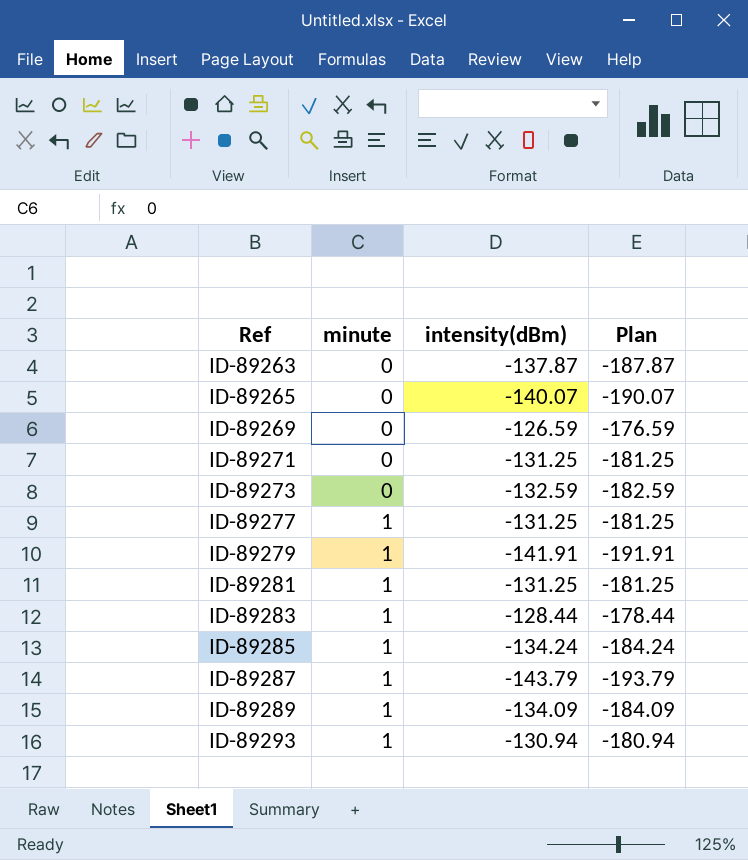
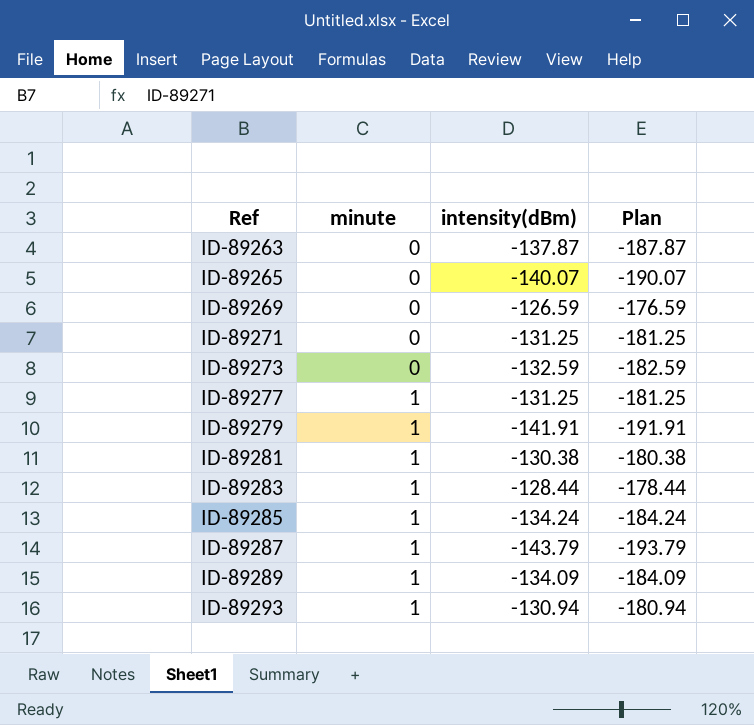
ID-89281 | intensity(dBm): -131.25 -> -130.38
ID-89281 | Plan: -181.25 -> -180.38

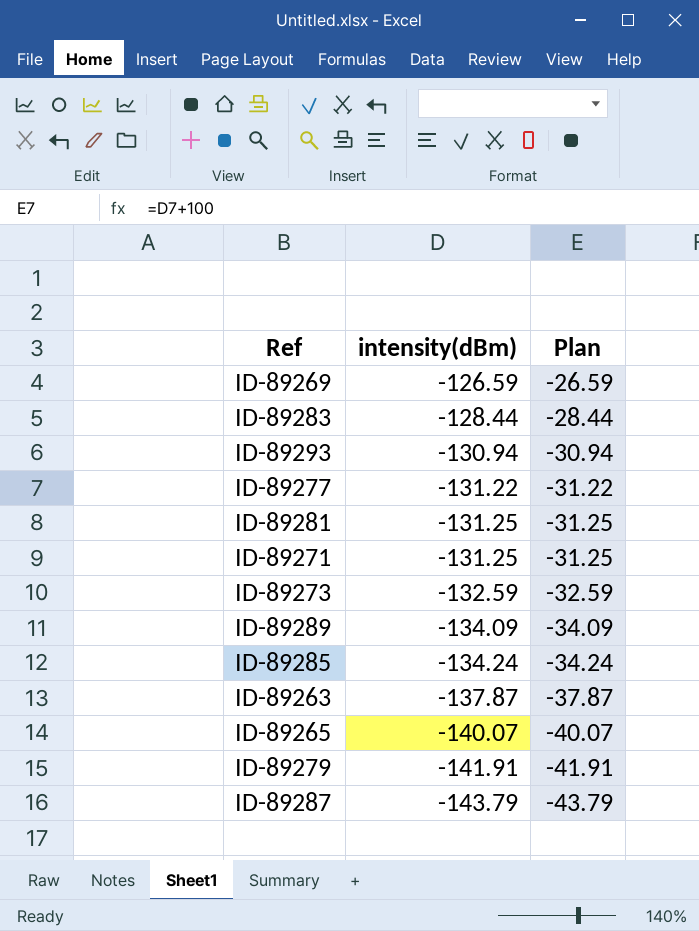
row order: Ref ascending -> intensity(dBm) descending
column minute | position: 2 -> none
column Plan | formula: [intensity(dBm)] - 50 -> [intensity(dBm)] + 100
ID-89277 | intensity(dBm): -131.25 -> -131.22
ID-89281 | intensity(dBm): -130.38 -> -131.25

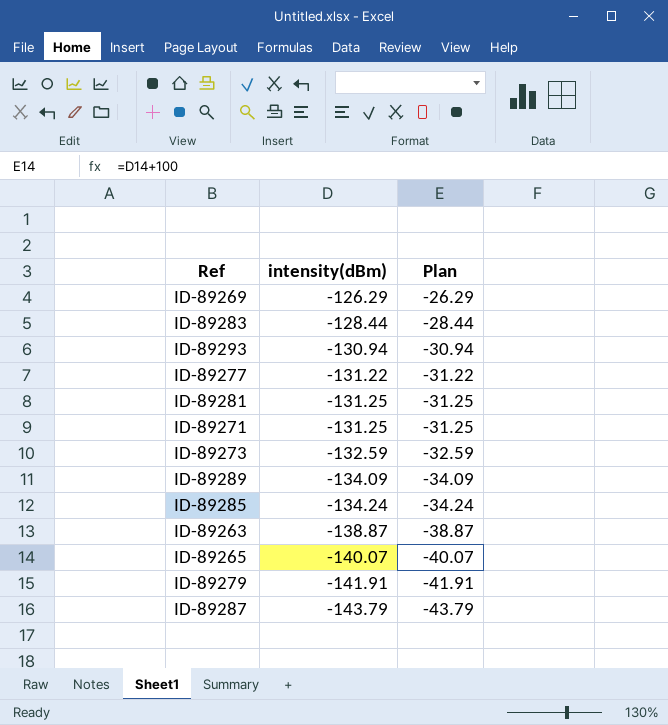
ID-89269 | intensity(dBm): -126.59 -> -126.29
ID-89269 | Plan: -26.59 -> -26.29
ID-89263 | intensity(dBm): -137.87 -> -138.87
ID-89263 | Plan: -37.87 -> -38.87

